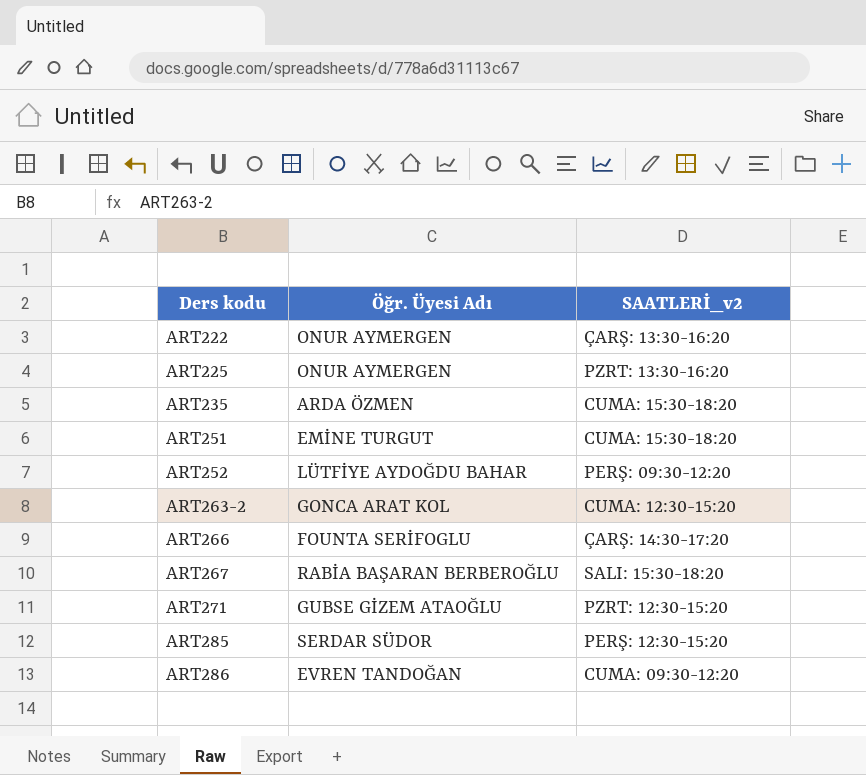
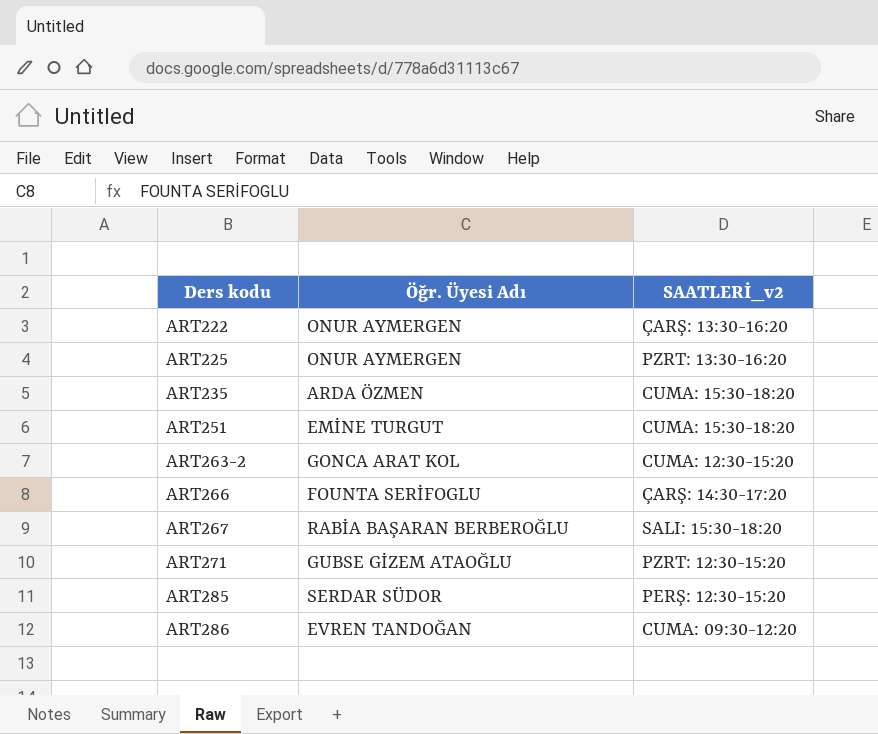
row ART252: LÜTFİYE AYDOĞDU BAHAR | PERŞ: 09:30-12:20 -> none

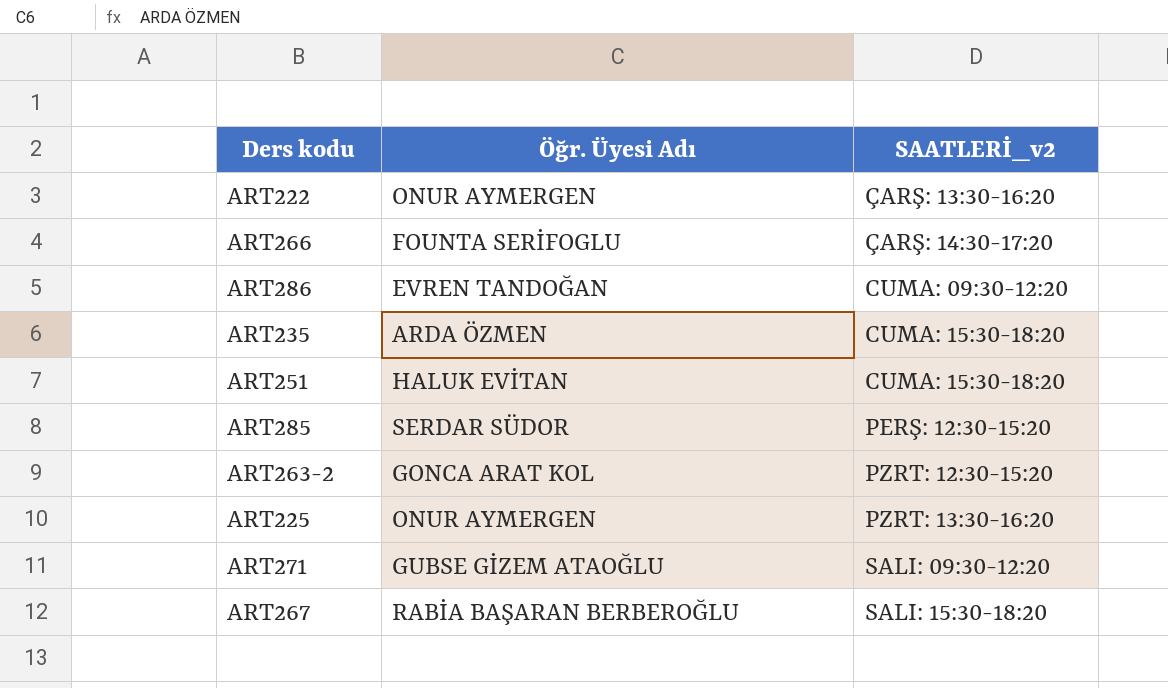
row order: Ders kodu ascending -> SAATLERİ_v2 ascending
ART251 | Öğr. Üyesi Adı: EMİNE TURGUT -> HALUK EVİTAN
ART263-2 | SAATLERİ_v2: CUMA: 12:30-15:20 -> PZRT: 12:30-15:20
ART271 | SAATLERİ_v2: PZRT: 12:30-15:20 -> SALI: 09:30-12:20

